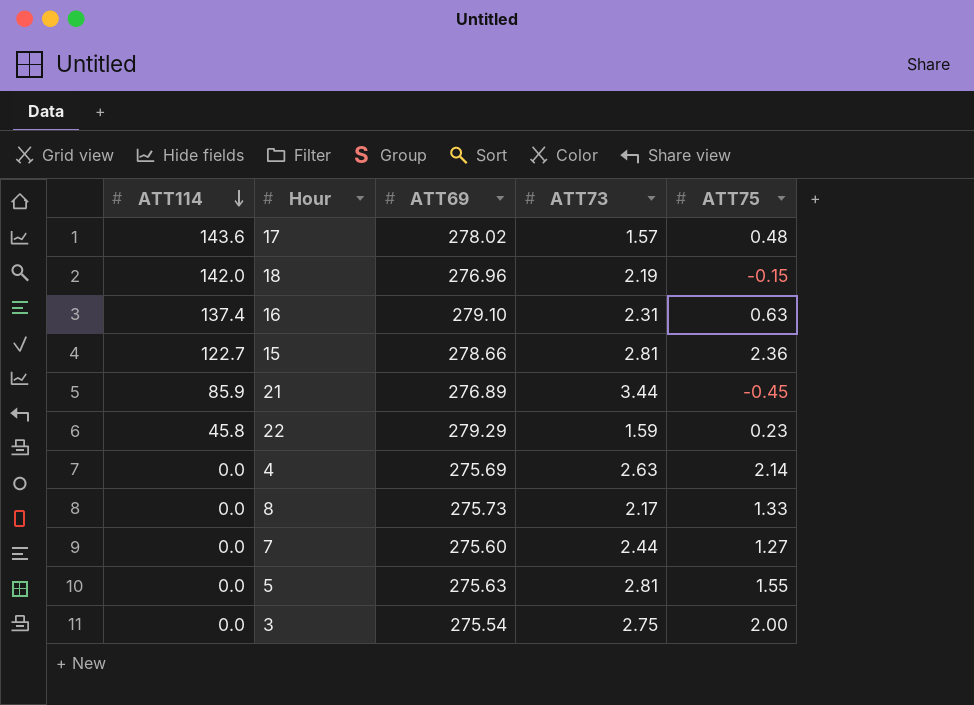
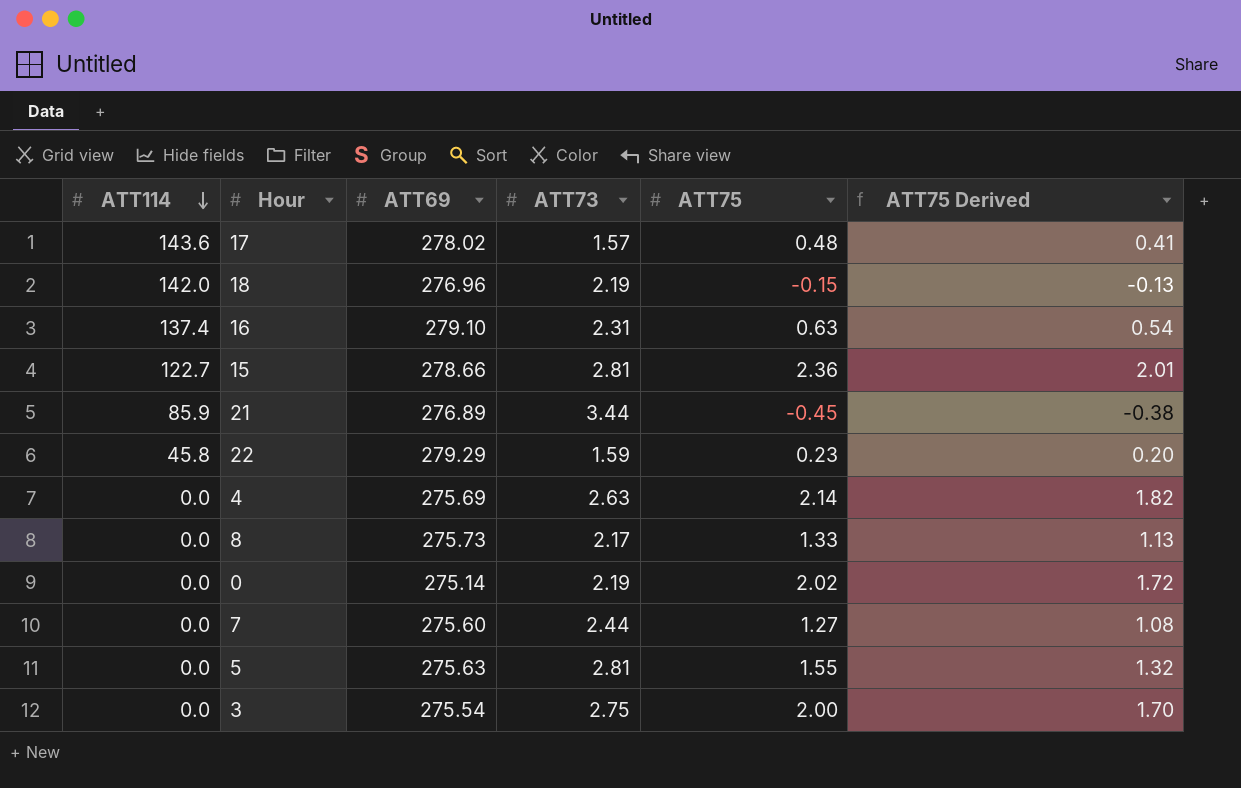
column ATT75 Derived | formula: none -> [ATT75] * 0.85
row 0: none -> 0.0 | 275.14 | 2.19 | 2.02 | 1.72

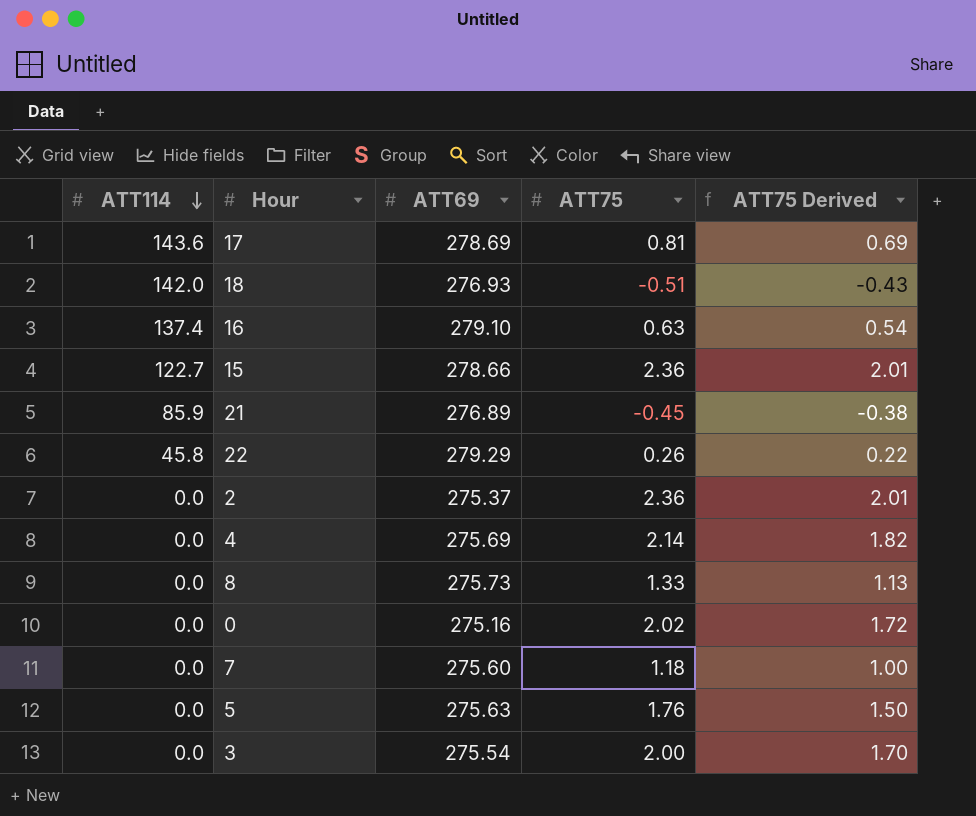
column ATT73 | position: 4 -> none
17 | ATT69: 278.02 -> 278.69
17 | ATT75: 0.48 -> 0.81
17 | ATT75 Derived: 0.41 -> 0.69
18 | ATT69: 276.96 -> 276.93
18 | ATT75: -0.15 -> -0.51
18 | ATT75 Derived: -0.13 -> -0.43
22 | ATT75: 0.23 -> 0.26
22 | ATT75 Derived: 0.20 -> 0.22
row 2: none -> 0.0 | 275.37 | 2.36 | 2.01
0 | ATT69: 275.14 -> 275.16
7 | ATT75: 1.27 -> 1.18
7 | ATT75 Derived: 1.08 -> 1.00
5 | ATT75: 1.55 -> 1.76
5 | ATT75 Derived: 1.32 -> 1.50

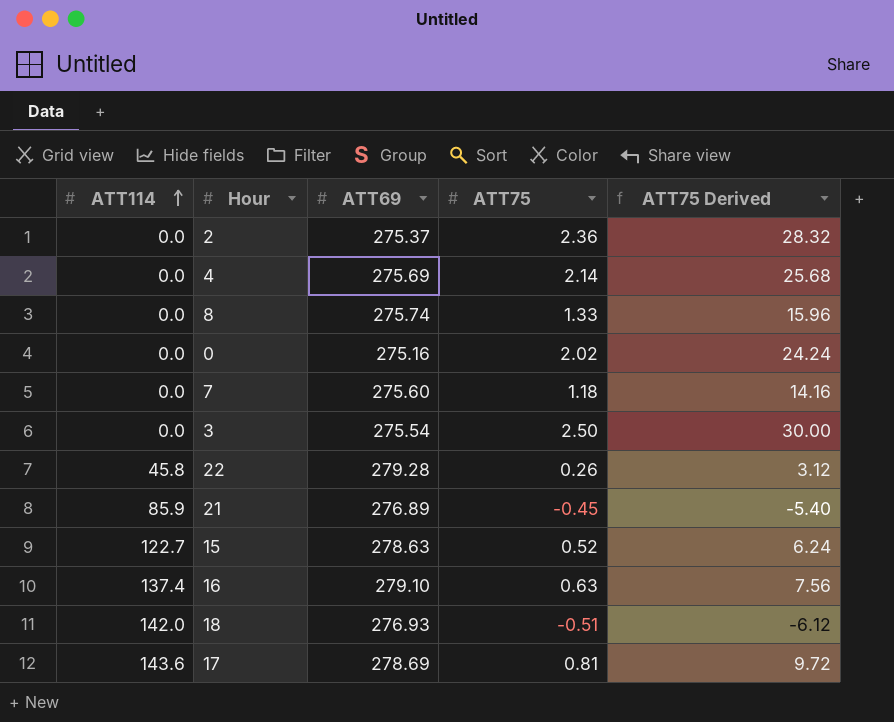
row order: ATT114 descending -> ATT114 ascending
column ATT75 Derived | formula: [ATT75] * 0.85 -> [ATT75] * 12
row 5: 0.0 | 275.63 | 1.76 | 1.50 -> none
8 | ATT69: 275.73 -> 275.74
3 | ATT75: 2.00 -> 2.50
22 | ATT69: 279.29 -> 279.28
15 | ATT69: 278.66 -> 278.63
15 | ATT75: 2.36 -> 0.52

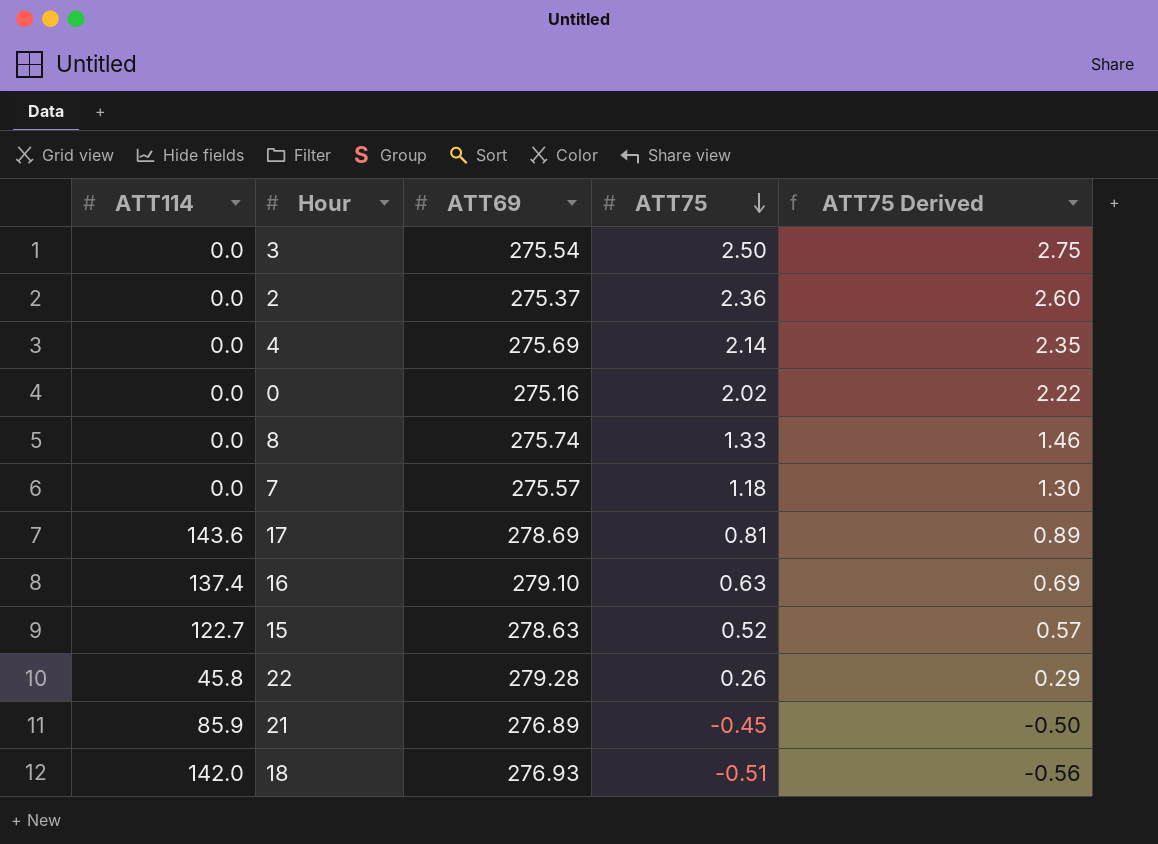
row order: ATT114 ascending -> ATT75 descending
column ATT75 Derived | formula: [ATT75] * 12 -> [ATT75] * 1.1
7 | ATT69: 275.60 -> 275.57

